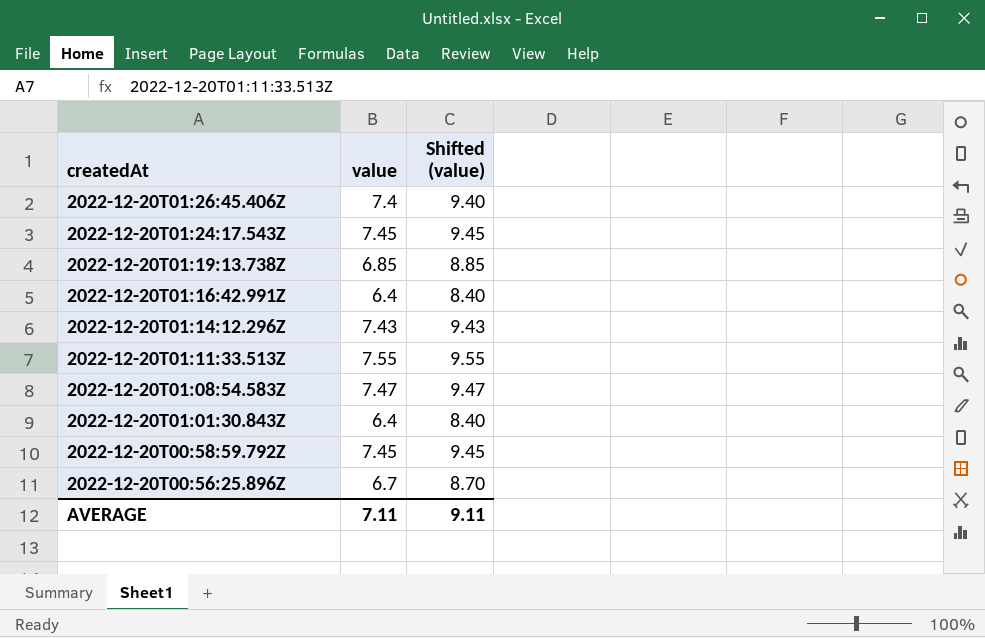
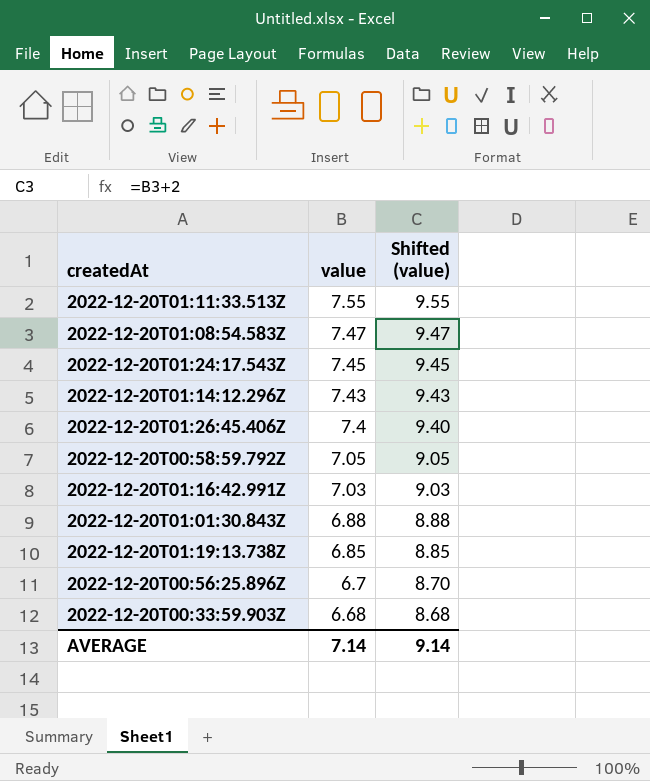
row order: createdAt descending -> value descending
2022-12-20T00:58:59.792Z | value: 7.45 -> 7.05
2022-12-20T00:58:59.792Z | Shifted (value): 9.45 -> 9.05
2022-12-20T01:16:42.991Z | value: 6.4 -> 7.03
2022-12-20T01:16:42.991Z | Shifted (value): 8.40 -> 9.03
2022-12-20T01:01:30.843Z | value: 6.4 -> 6.88
2022-12-20T01:01:30.843Z | Shifted (value): 8.40 -> 8.88
row 2022-12-20T00:33:59.903Z: none -> 6.68 | 8.68
AVERAGE | value: 7.11 -> 7.14
AVERAGE | Shifted (value): 9.11 -> 9.14

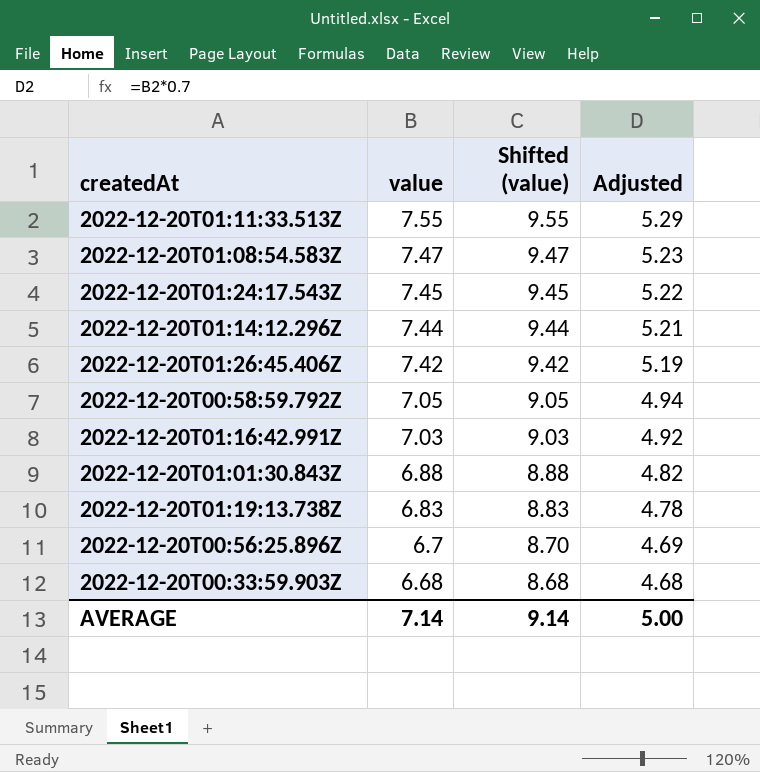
column Adjusted | formula: none -> [value] * 0.7
2022-12-20T01:14:12.296Z | value: 7.43 -> 7.44
2022-12-20T01:14:12.296Z | Shifted (value): 9.43 -> 9.44
2022-12-20T01:26:45.406Z | value: 7.4 -> 7.42
2022-12-20T01:26:45.406Z | Shifted (value): 9.40 -> 9.42
2022-12-20T01:19:13.738Z | value: 6.85 -> 6.83
2022-12-20T01:19:13.738Z | Shifted (value): 8.85 -> 8.83

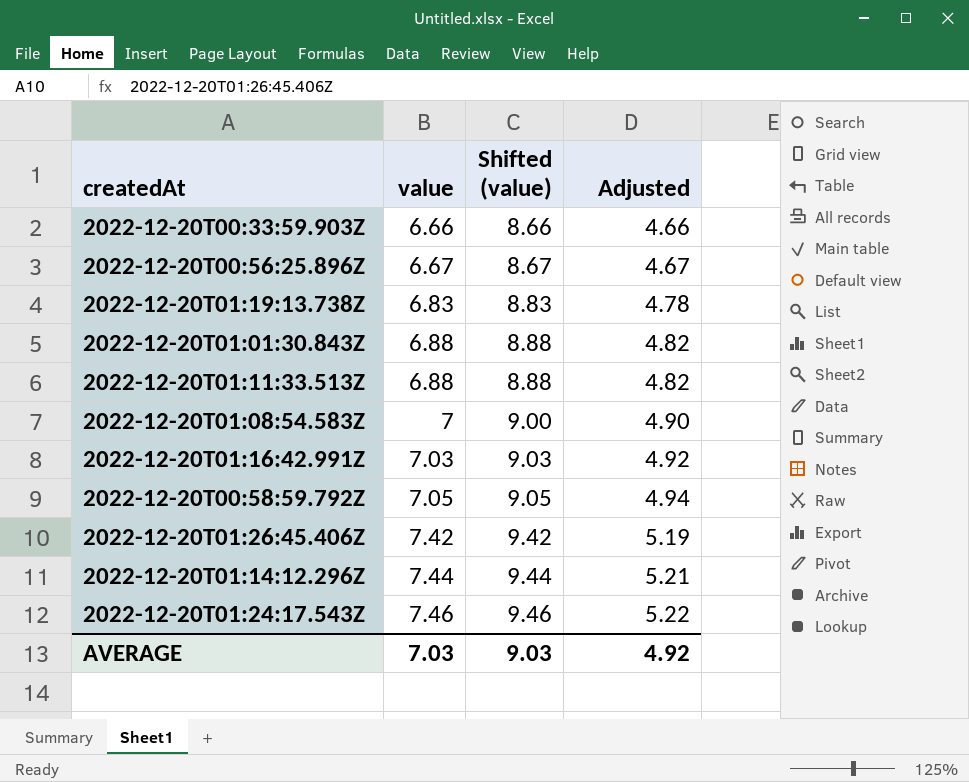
row order: value descending -> value ascending
2022-12-20T00:33:59.903Z | value: 6.68 -> 6.66
2022-12-20T00:33:59.903Z | Shifted (value): 8.68 -> 8.66
2022-12-20T00:33:59.903Z | Adjusted: 4.68 -> 4.66
2022-12-20T00:56:25.896Z | value: 6.7 -> 6.67
2022-12-20T00:56:25.896Z | Shifted (value): 8.70 -> 8.67
2022-12-20T00:56:25.896Z | Adjusted: 4.69 -> 4.67
2022-12-20T01:11:33.513Z | value: 7.55 -> 6.88
2022-12-20T01:11:33.513Z | Shifted (value): 9.55 -> 8.88
2022-12-20T01:11:33.513Z | Adjusted: 5.29 -> 4.82
2022-12-20T01:08:54.583Z | value: 7.47 -> 7
2022-12-20T01:08:54.583Z | Shifted (value): 9.47 -> 9.00
2022-12-20T01:08:54.583Z | Adjusted: 5.23 -> 4.90
2022-12-20T01:24:17.543Z | value: 7.45 -> 7.46
2022-12-20T01:24:17.543Z | Shifted (value): 9.45 -> 9.46
AVERAGE | value: 7.14 -> 7.03
AVERAGE | Shifted (value): 9.14 -> 9.03
AVERAGE | Adjusted: 5.00 -> 4.92

